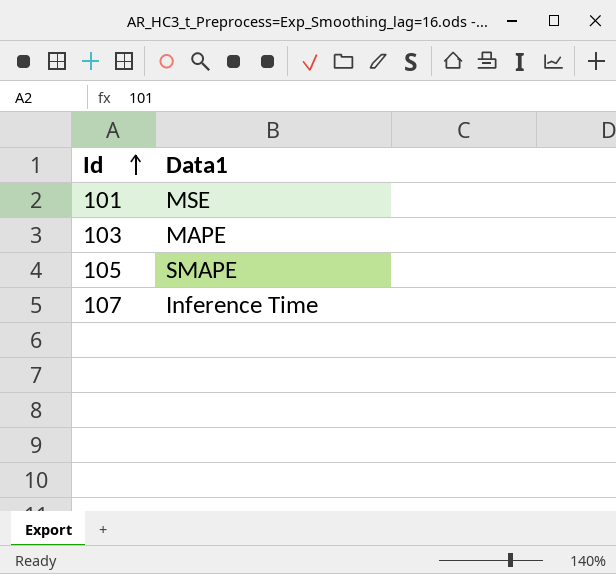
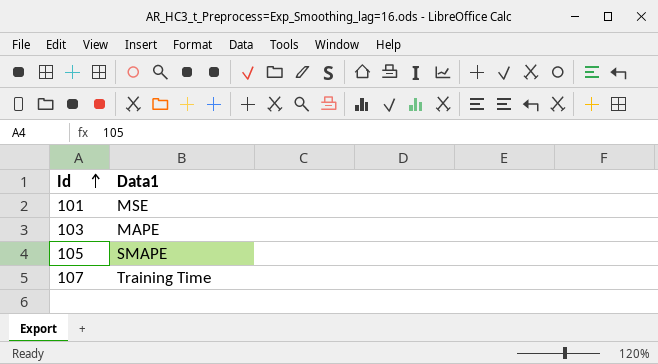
107 | Data1: Inference Time -> Training Time

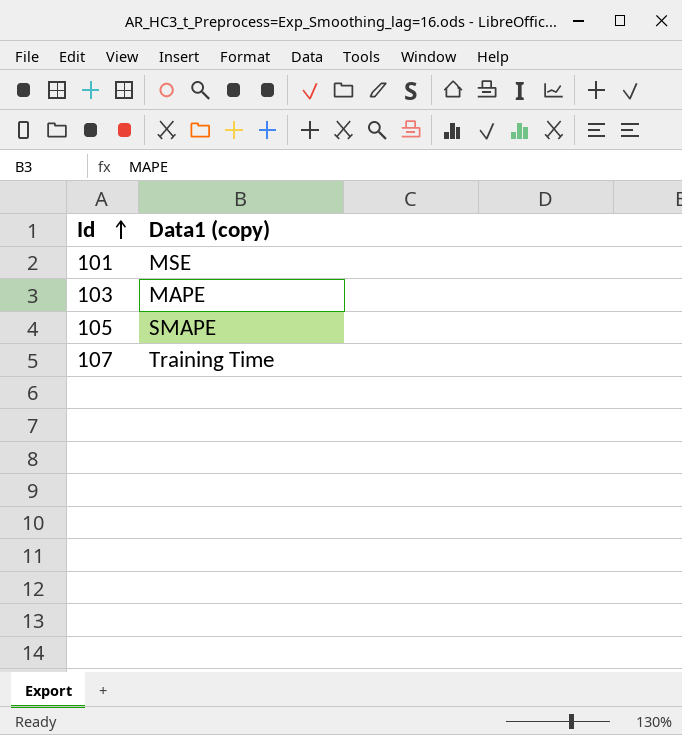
column name: Data1 -> Data1 (copy)

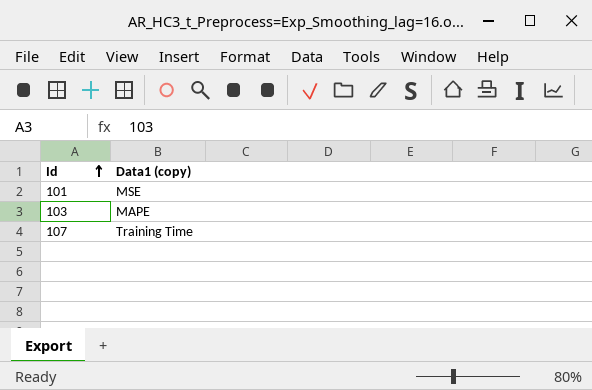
row 105: SMAPE -> none

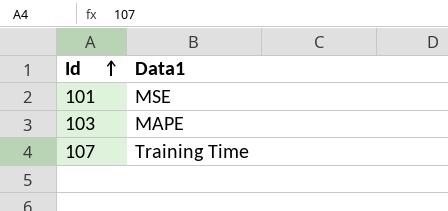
column name: Data1 (copy) -> Data1

